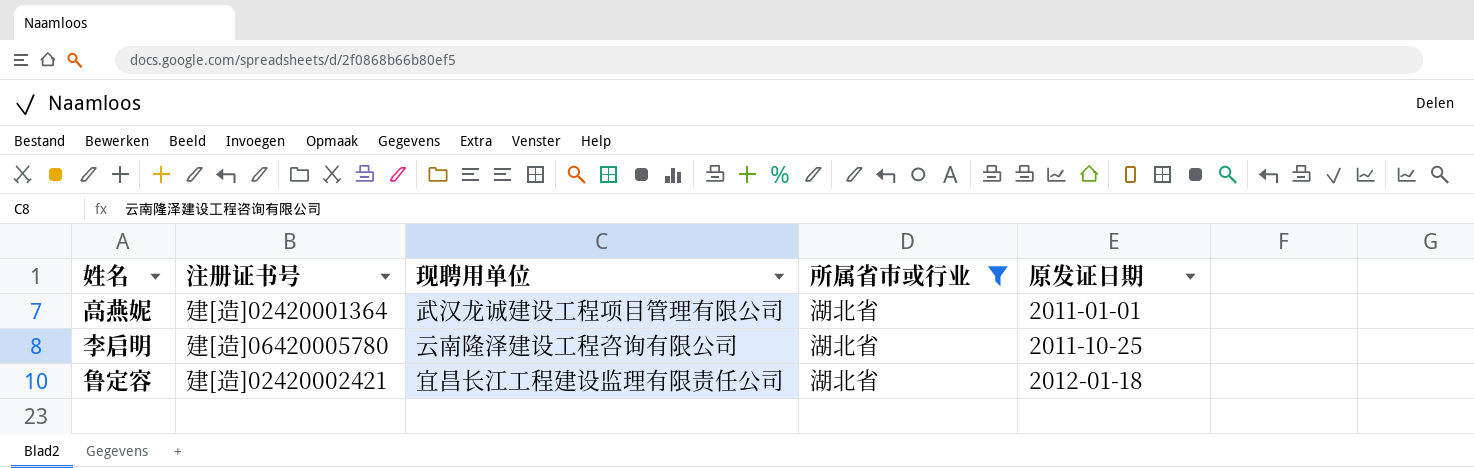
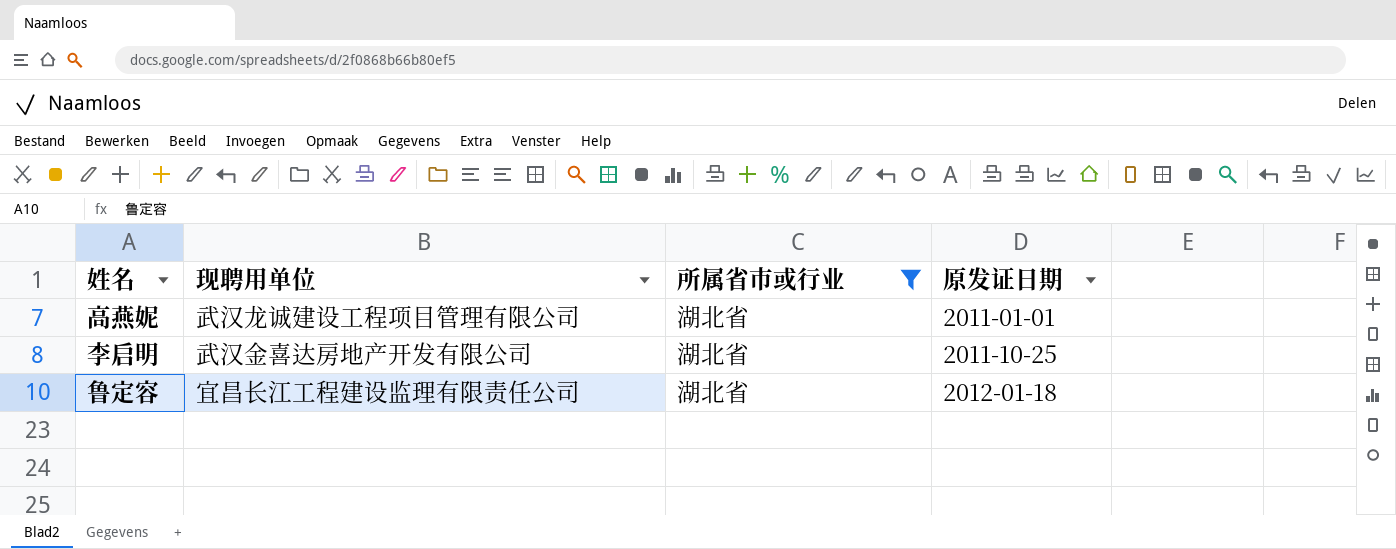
column 注册证书号 | position: 2 -> none
李启明 | 现聘用单位: 云南隆泽建设工程咨询有限公司 -> 武汉金喜达房地产开发有限公司

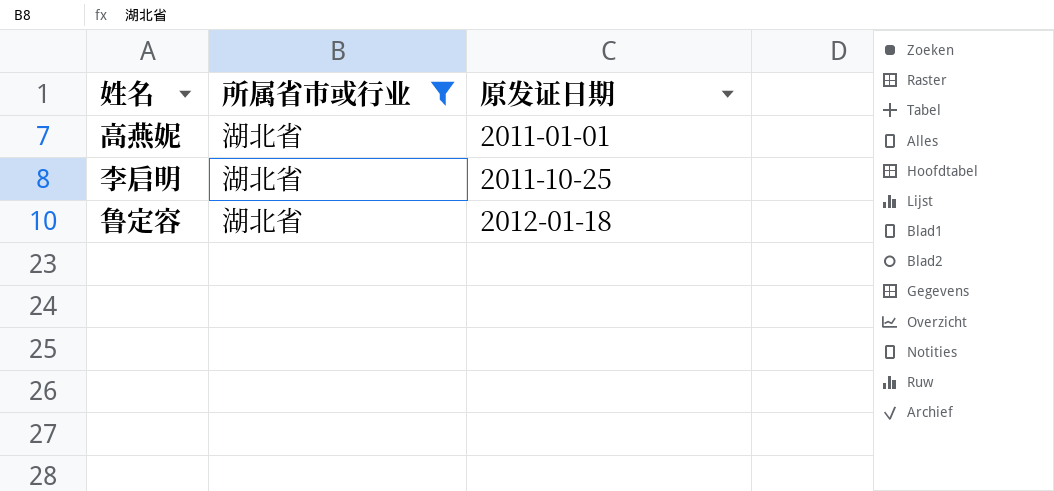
column 现聘用单位 | position: 2 -> none

